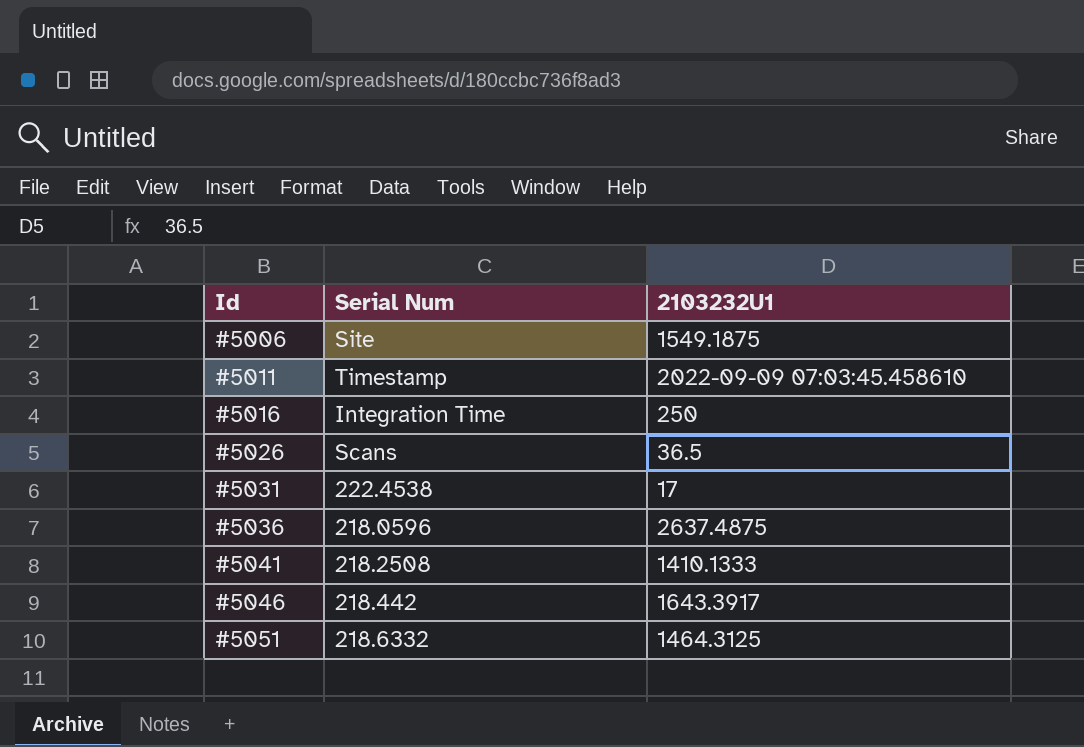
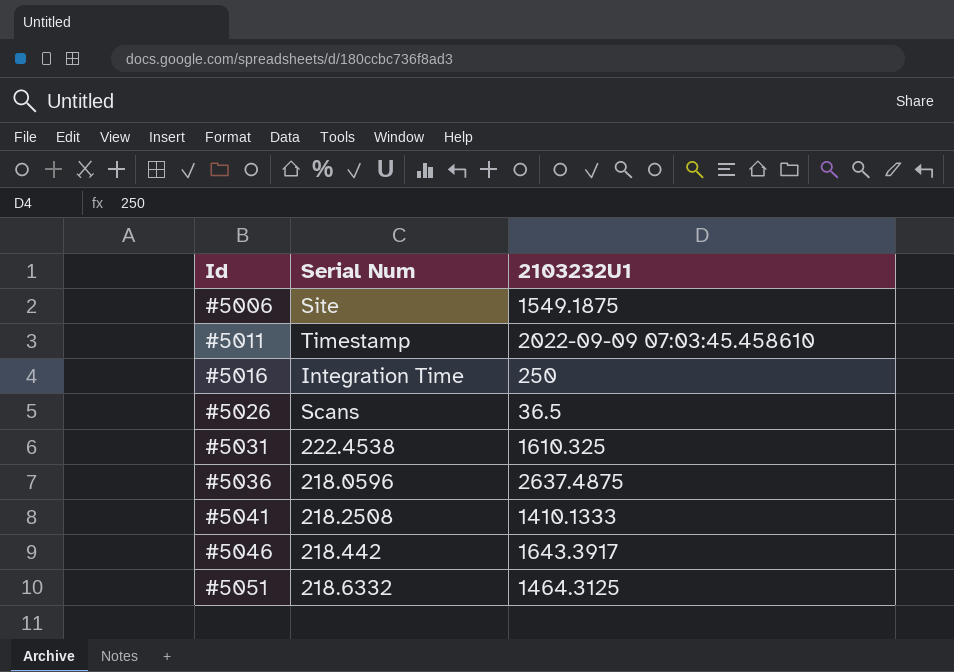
#5031 | 2103232U1: 17 -> 1610.325

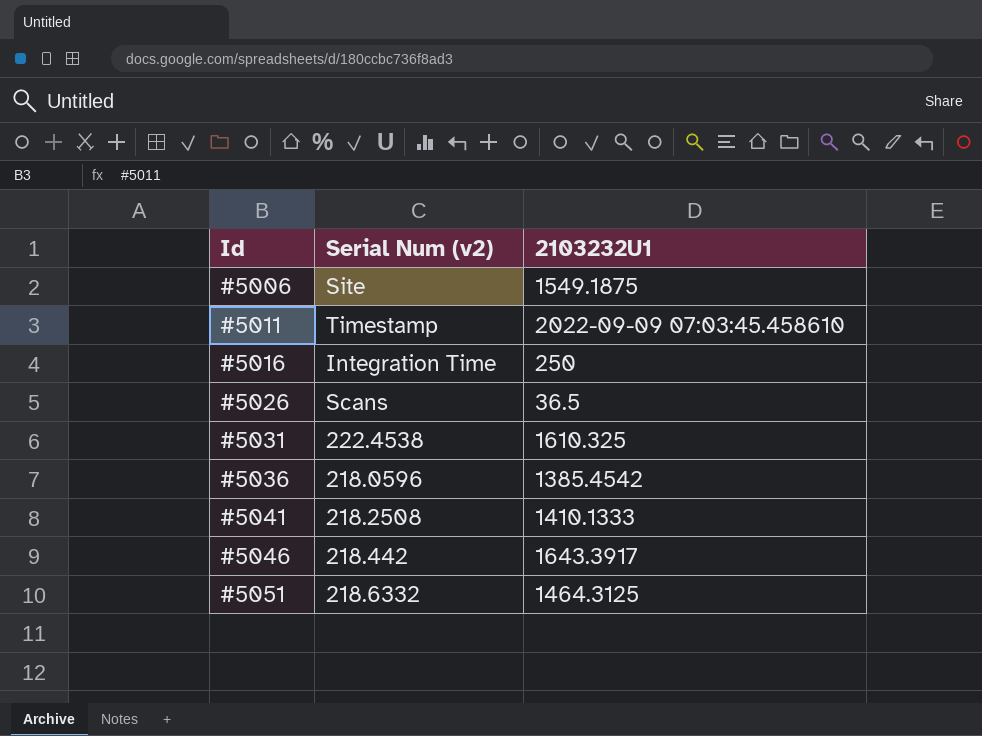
column name: Serial Num -> Serial Num (v2)
#5036 | 2103232U1: 2637.4875 -> 1385.4542

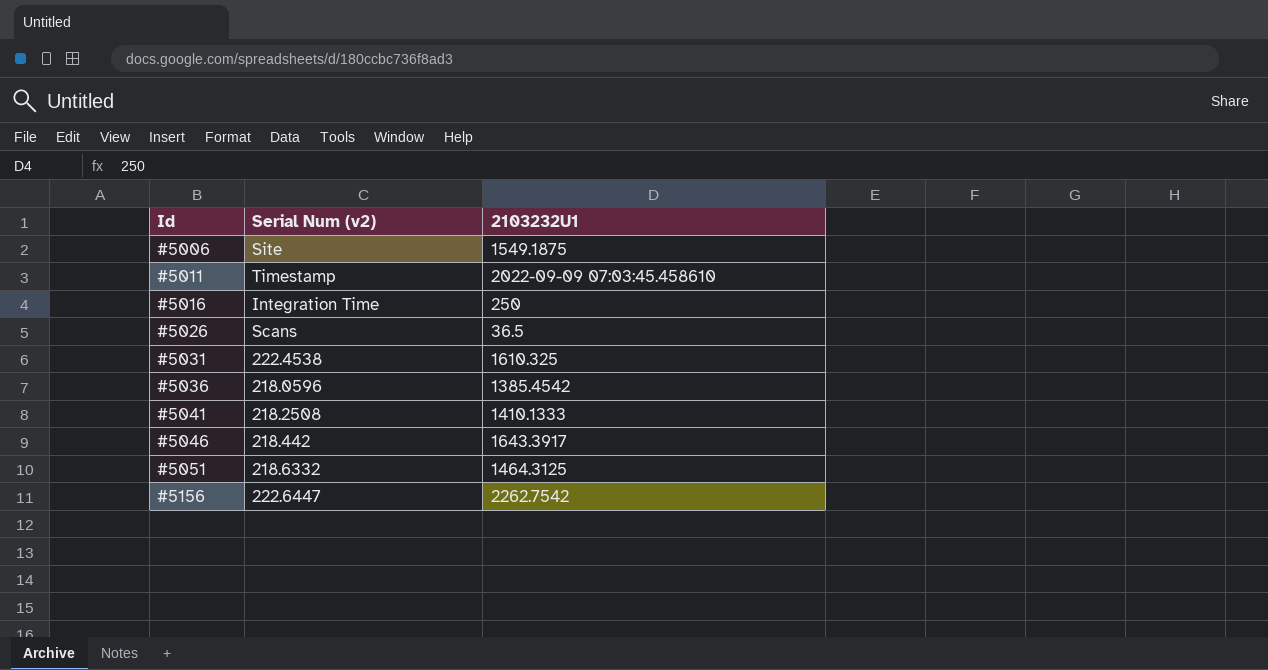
row #5156: none -> 222.6447 | 2262.7542

